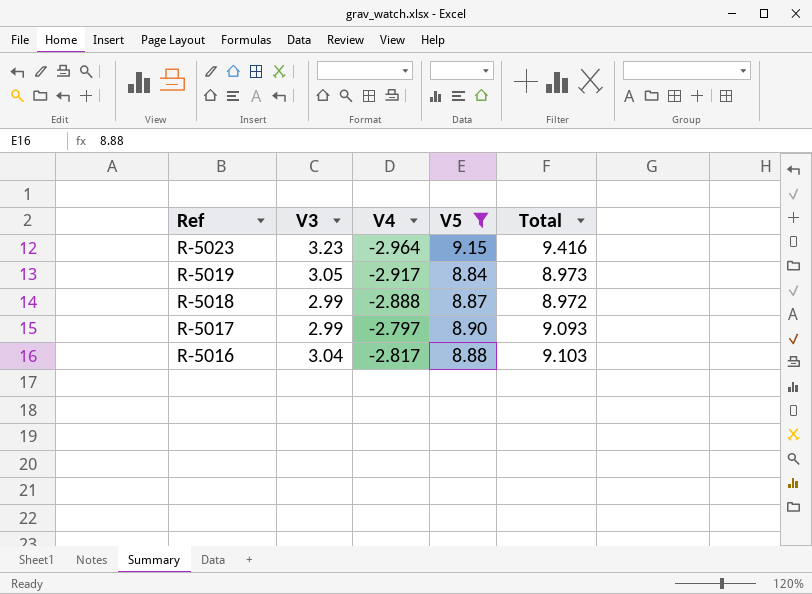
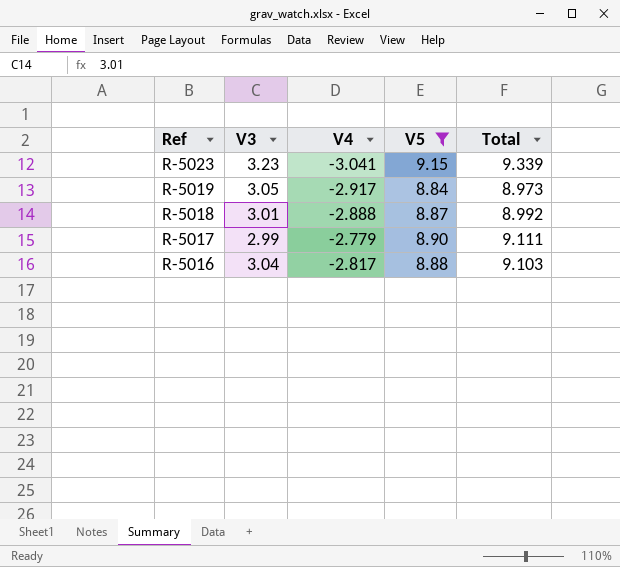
R-5023 | V4: -2.964 -> -3.041
R-5023 | Total: 9.416 -> 9.339
R-5018 | V3: 2.99 -> 3.01
R-5018 | Total: 8.972 -> 8.992
R-5017 | V4: -2.797 -> -2.779
R-5017 | Total: 9.093 -> 9.111

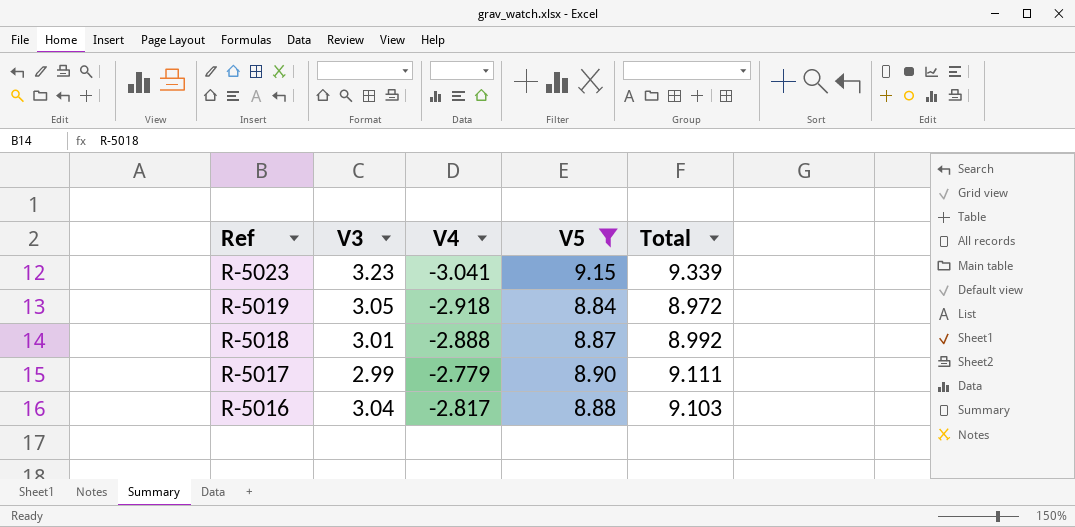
R-5019 | V4: -2.917 -> -2.918
R-5019 | Total: 8.973 -> 8.972

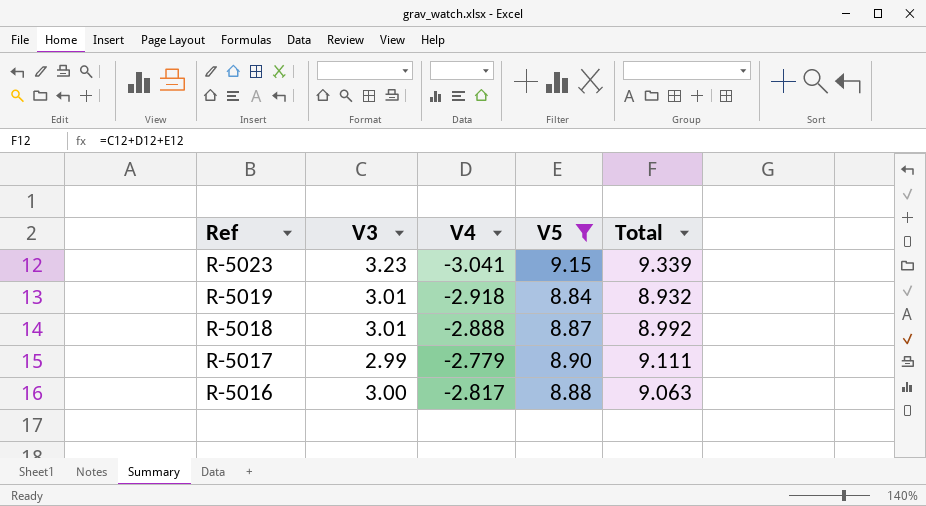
R-5019 | V3: 3.05 -> 3.01
R-5019 | Total: 8.972 -> 8.932
R-5016 | V3: 3.04 -> 3.00
R-5016 | Total: 9.103 -> 9.063

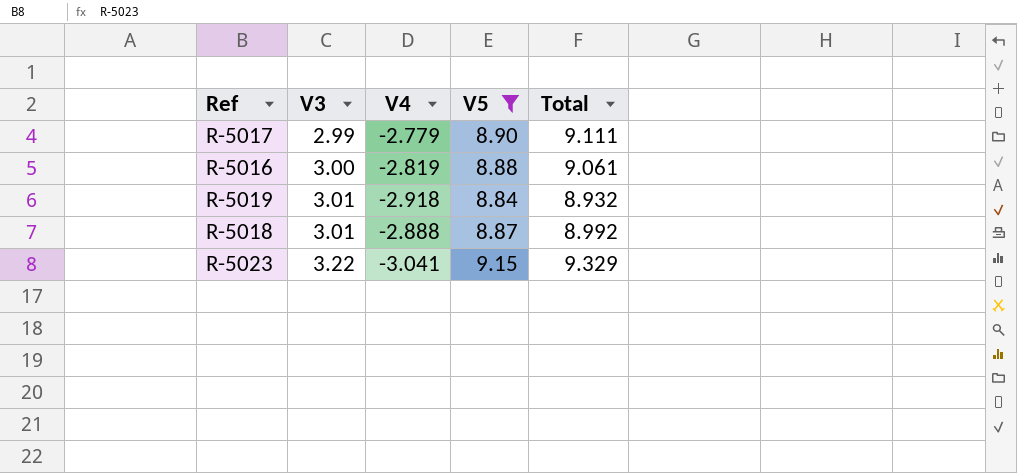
row order: Ref descending -> V3 ascending
R-5016 | V4: -2.817 -> -2.819
R-5016 | Total: 9.063 -> 9.061
R-5023 | V3: 3.23 -> 3.22
R-5023 | Total: 9.339 -> 9.329

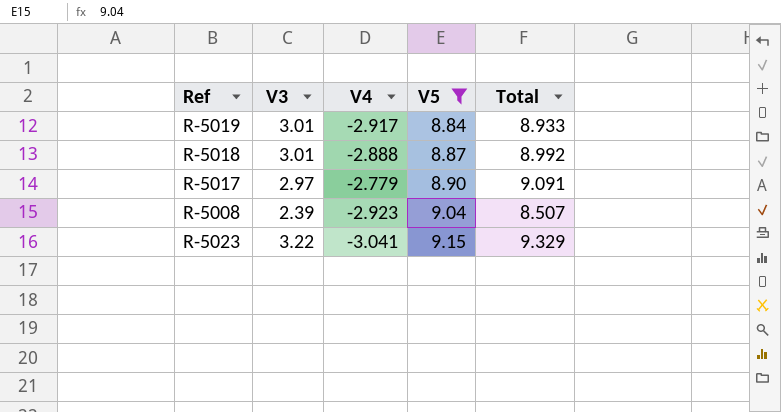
row order: V3 ascending -> V5 ascending
row R-5016: 3.00 | -2.819 | 8.88 | 9.061 -> none
R-5019 | V4: -2.918 -> -2.917
R-5019 | Total: 8.932 -> 8.933
R-5017 | V3: 2.99 -> 2.97
R-5017 | Total: 9.111 -> 9.091
row R-5008: none -> 2.39 | -2.923 | 9.04 | 8.507

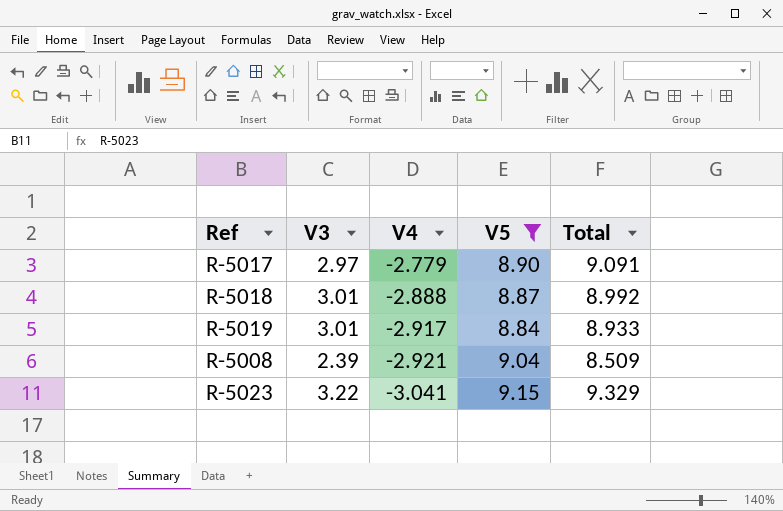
row order: V5 ascending -> V4 descending
R-5008 | V4: -2.923 -> -2.921
R-5008 | Total: 8.507 -> 8.509

